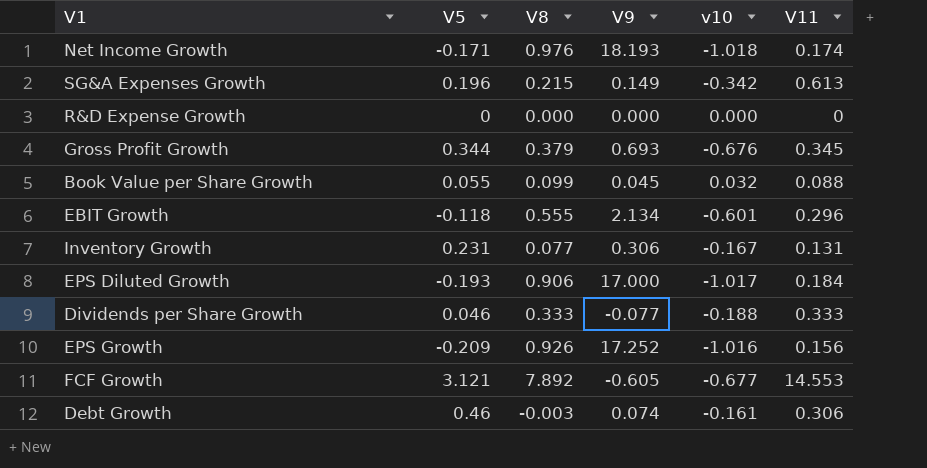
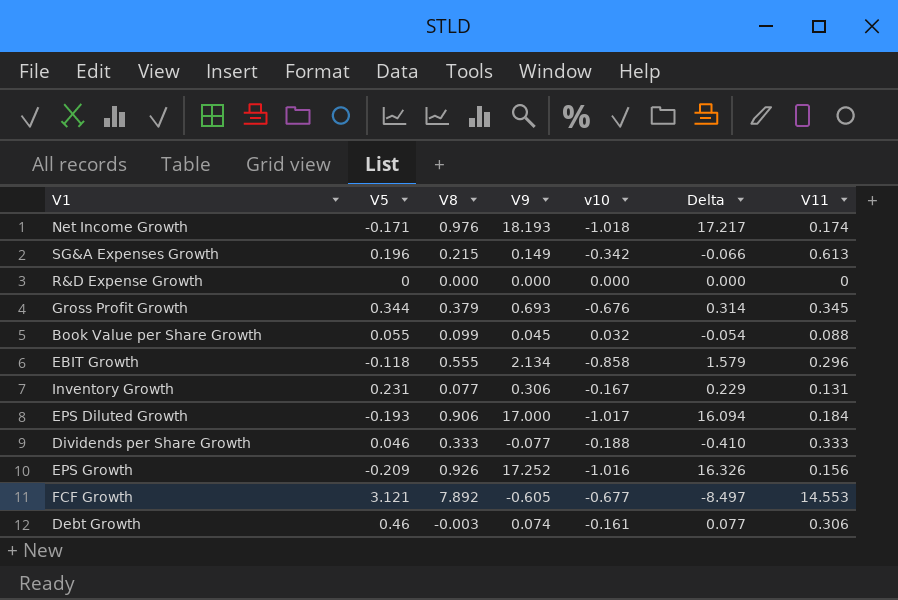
column Delta | formula: none -> [V9] - [V8]
EBIT Growth | v10: -0.601 -> -0.858

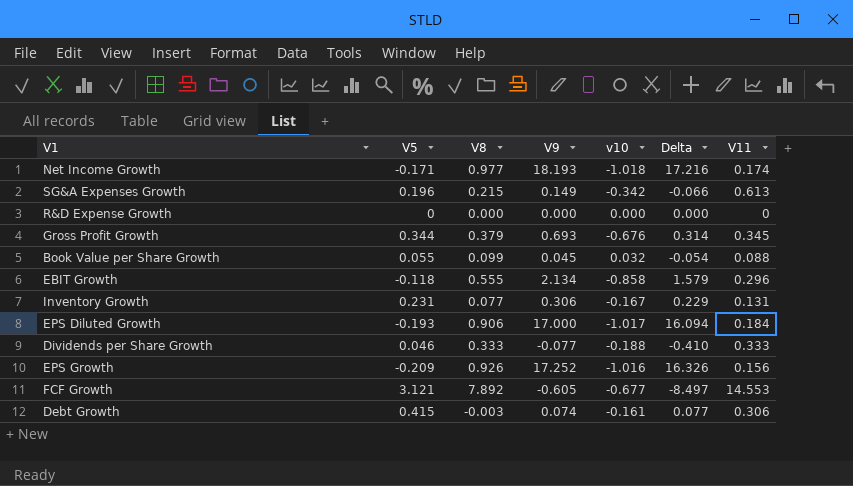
Net Income Growth | V8: 0.976 -> 0.977
Net Income Growth | Delta: 17.217 -> 17.216
Debt Growth | V5: 0.46 -> 0.415

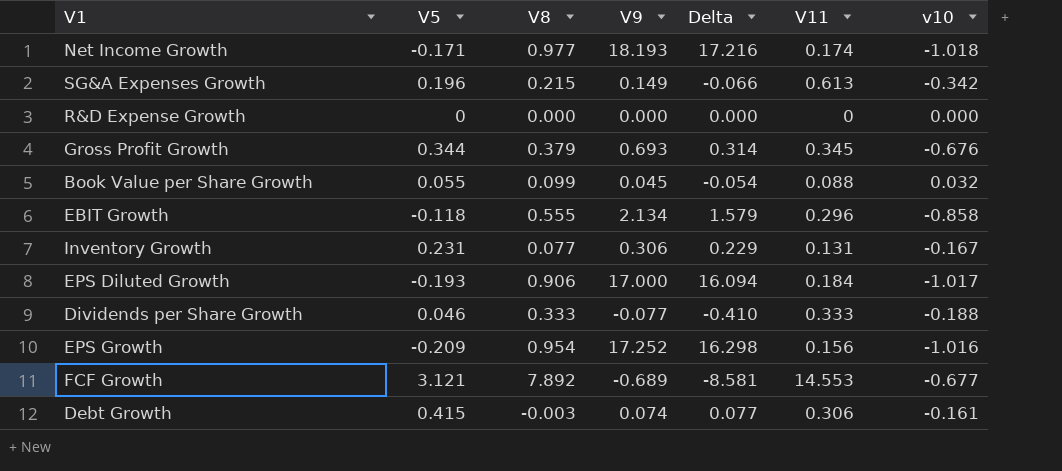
column v10 | position: 5 -> 7
EPS Growth | V8: 0.926 -> 0.954
EPS Growth | Delta: 16.326 -> 16.298
FCF Growth | V9: -0.605 -> -0.689
FCF Growth | Delta: -8.497 -> -8.581

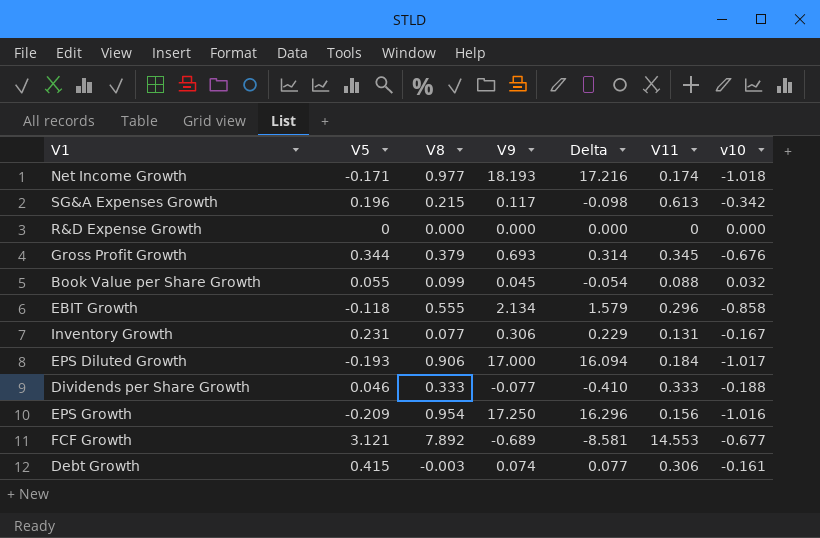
SG&A Expenses Growth | V9: 0.149 -> 0.117
SG&A Expenses Growth | Delta: -0.066 -> -0.098
EPS Growth | V9: 17.252 -> 17.250
EPS Growth | Delta: 16.298 -> 16.296

